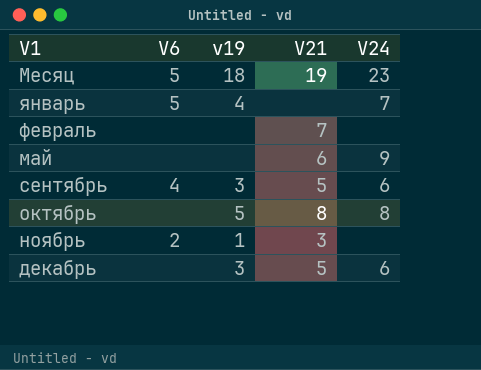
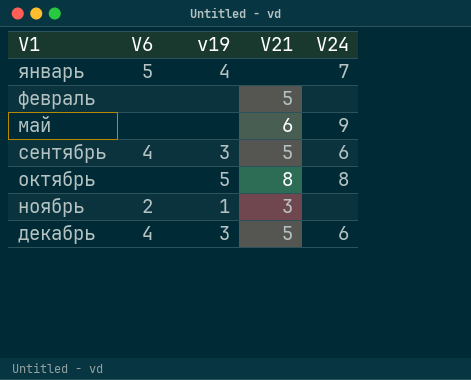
row Месяц: 5 | 18 | 19 | 23 -> none
февраль | V21: 7 -> 5
декабрь | V6: none -> 4

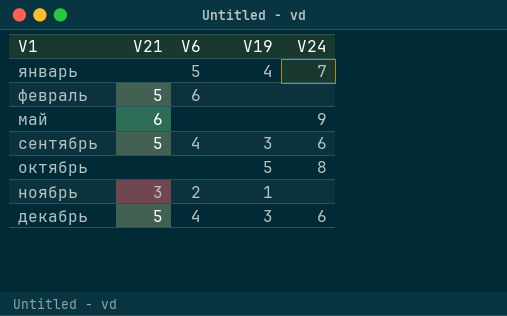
column V21 | position: 4 -> 2
column name: v19 -> V19
февраль | V6: none -> 6
октябрь | V21: 8 -> none

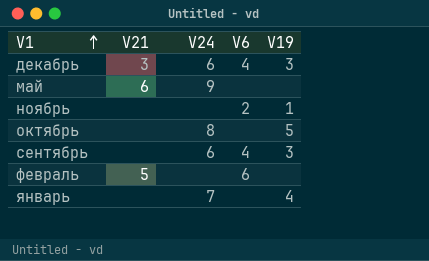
row order: none -> V1 ascending
column V24 | position: 5 -> 3
декабрь | V21: 5 -> 3
ноябрь | V21: 3 -> none
сентябрь | V21: 5 -> none
январь | V6: 5 -> none

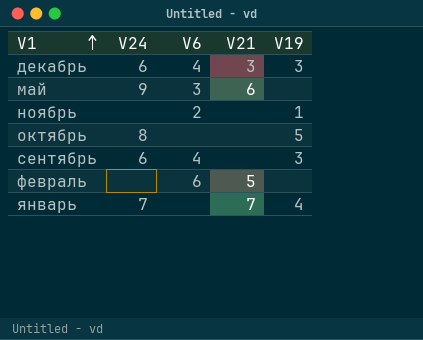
column V21 | position: 2 -> 4
май | V6: none -> 3
январь | V21: none -> 7

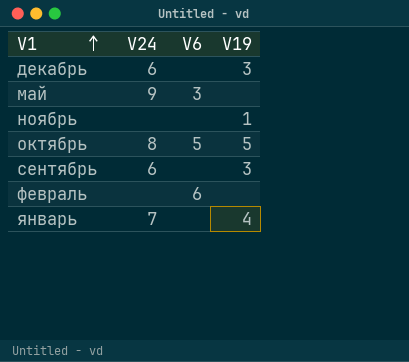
column V21 | position: 4 -> none
декабрь | V6: 4 -> none
ноябрь | V6: 2 -> none
октябрь | V6: none -> 5
сентябрь | V6: 4 -> none

